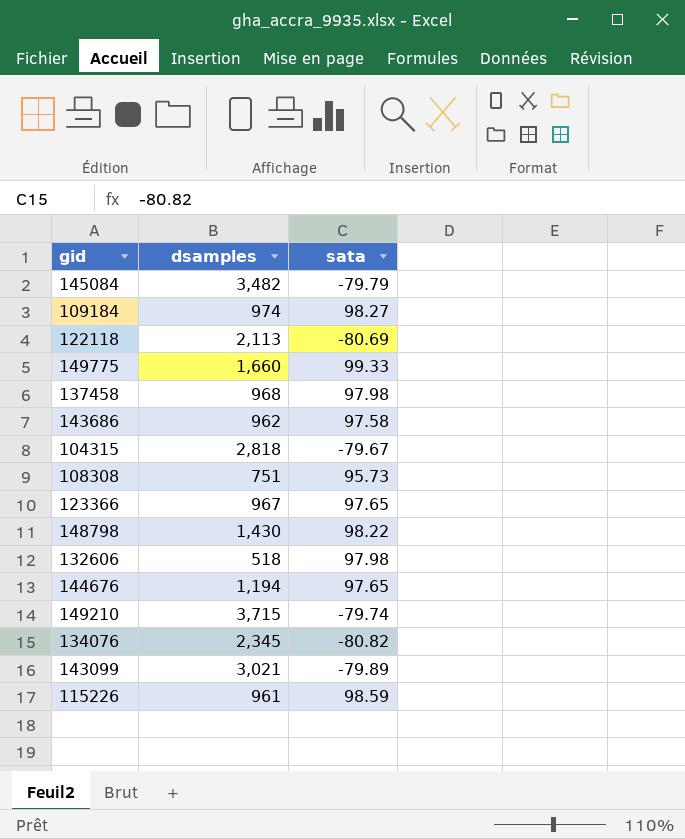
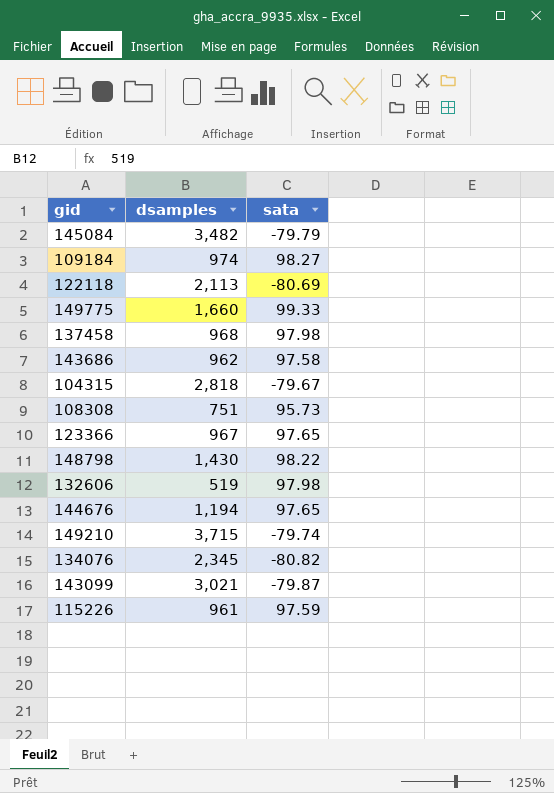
132606 | dsamples: 518 -> 519
143099 | sata: -79.89 -> -79.87
115226 | sata: 98.59 -> 97.59

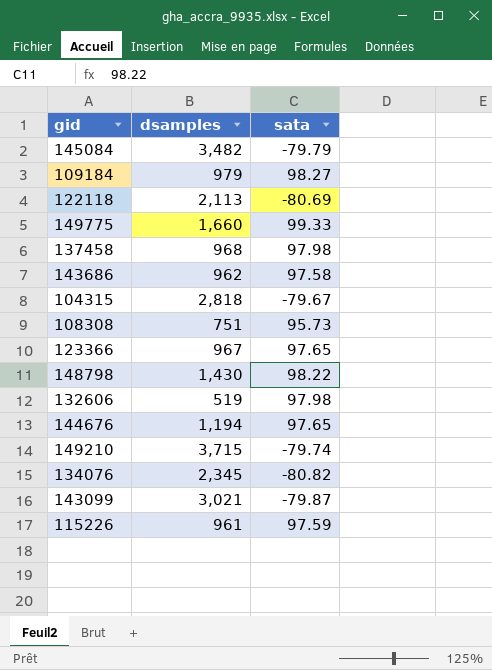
109184 | dsamples: 974 -> 979

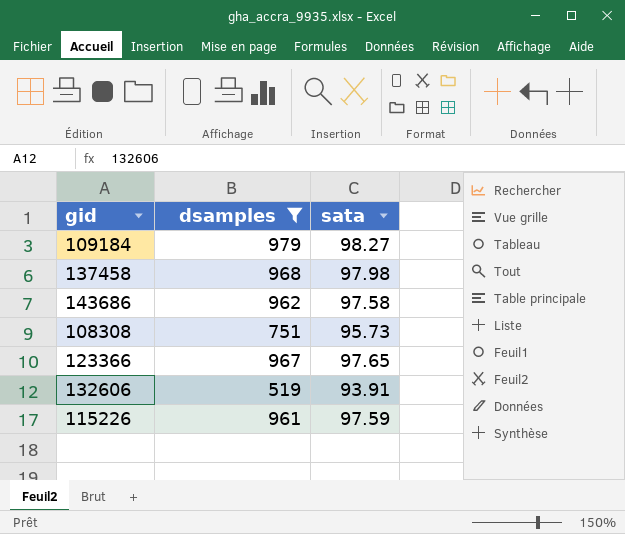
filter: none -> dsamples <= 979
132606 | sata: 97.98 -> 93.91

